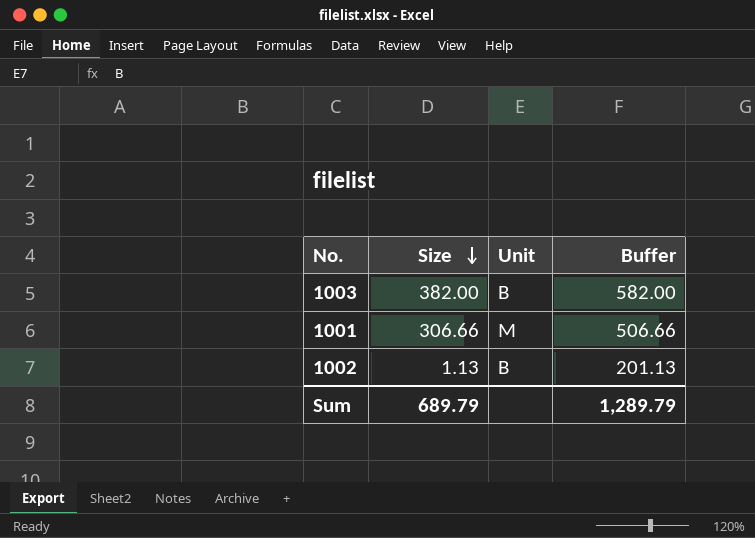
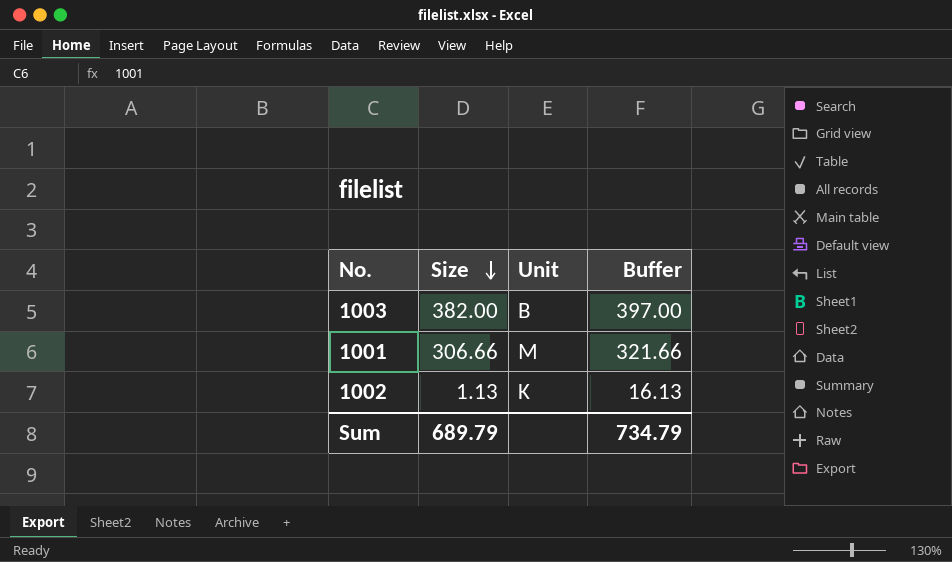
column Buffer | formula: [Size] + 200 -> [Size] + 15
1002 | Unit: B -> K
Sum | Buffer: 1,289.79 -> 734.79

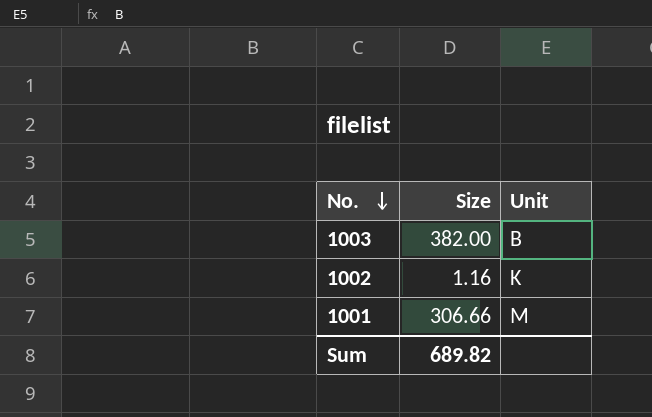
row order: Size descending -> No. descending
column Buffer | formula: [Size] + 15 -> none
1002 | Size: 1.13 -> 1.16
Sum | Size: 689.79 -> 689.82

